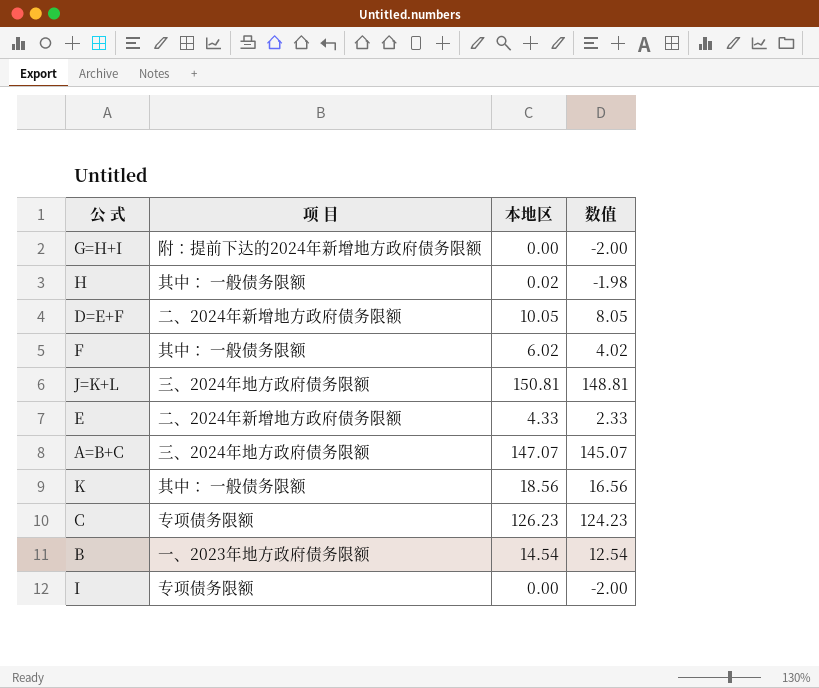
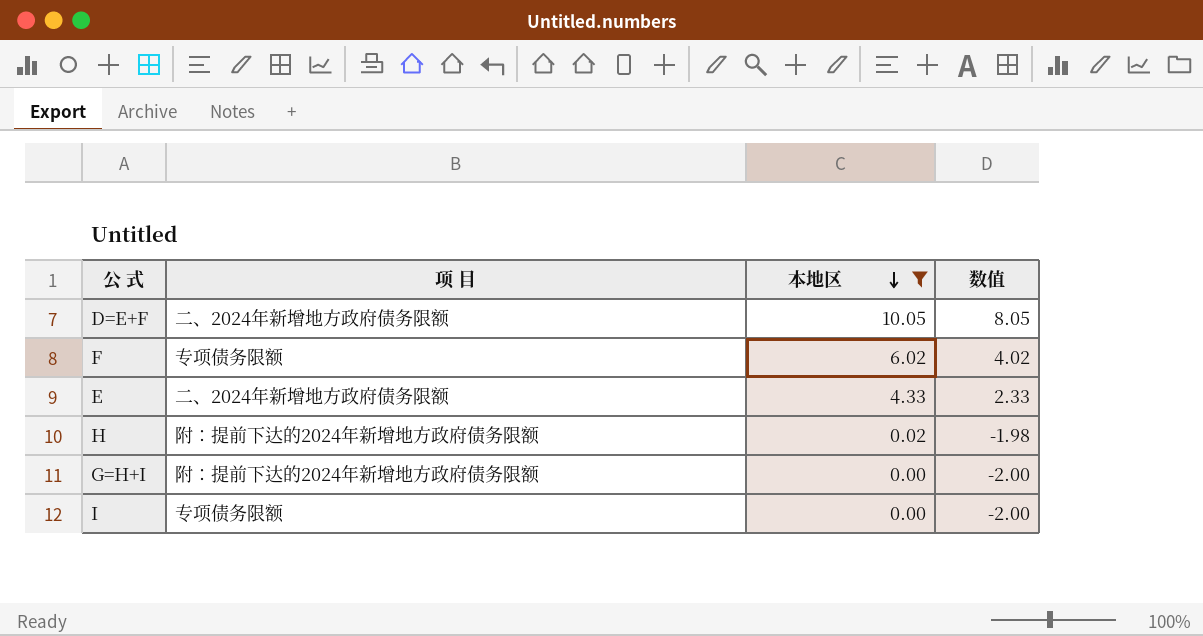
filter: none -> 本地区 <= 10.05
row order: none -> 本地区 descending
F | 项 目: 其中： 一般债务限额 -> 专项债务限额
H | 项 目: 其中： 一般债务限额 -> 附：提前下达的2024年新增地方政府债务限额

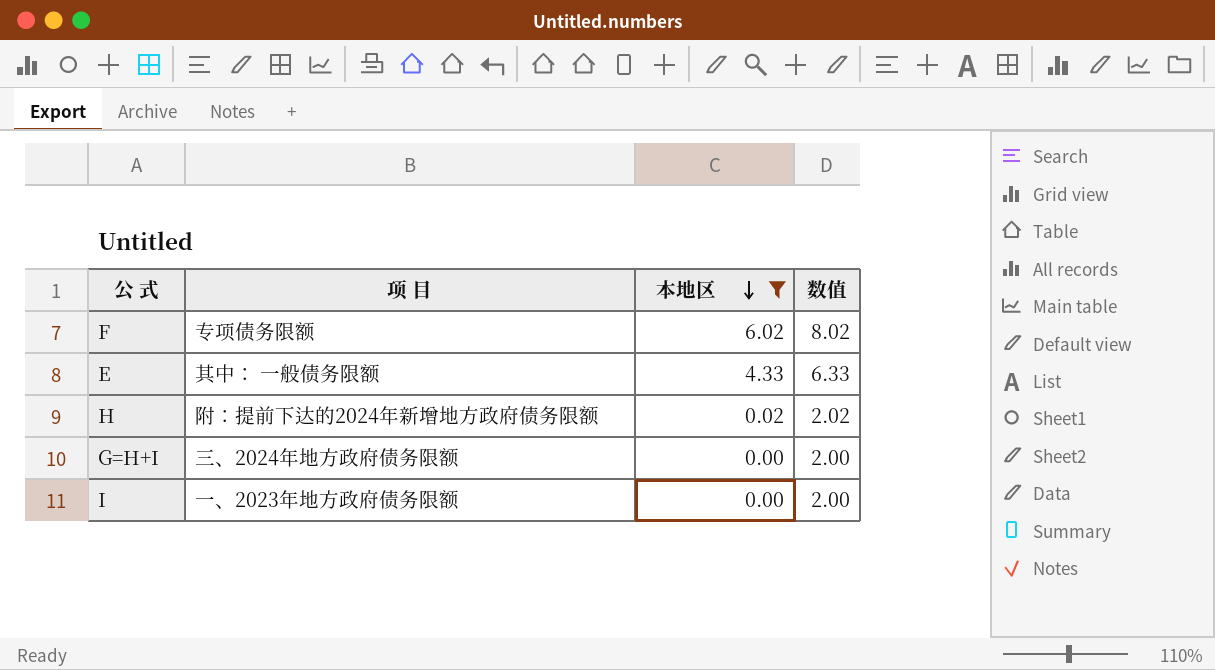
column 数值 | formula: [本地区] - 2 -> [本地区] + 2
row D=E+F: 二、2024年新增地方政府债务限额 | 10.05 | 8.05 -> none
E | 项 目: 二、2024年新增地方政府债务限额 -> 其中： 一般债务限额
G=H+I | 项 目: 附：提前下达的2024年新增地方政府债务限额 -> 三、2024年地方政府债务限额
I | 项 目: 专项债务限额 -> 一、2023年地方政府债务限额

